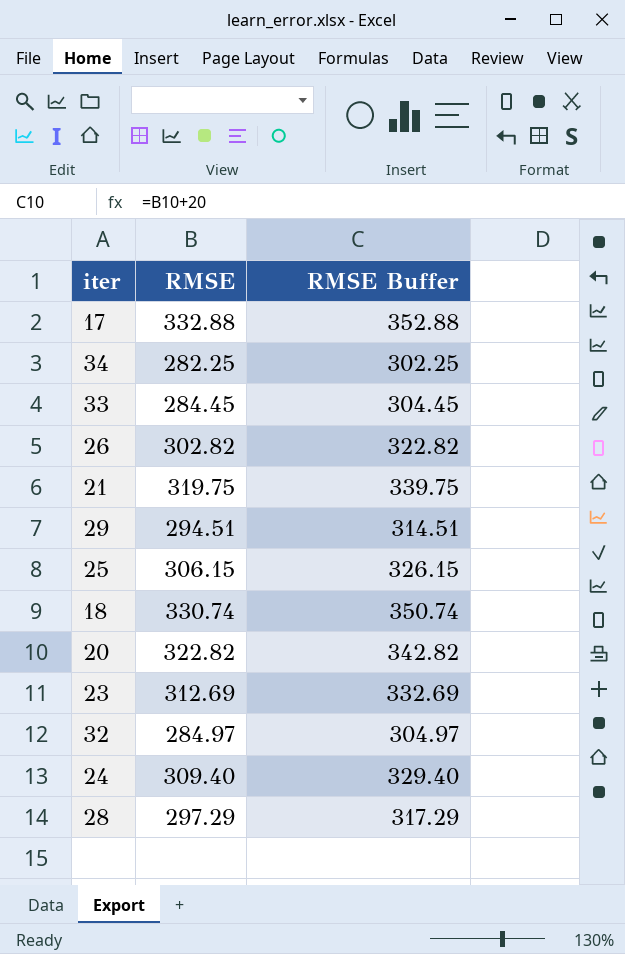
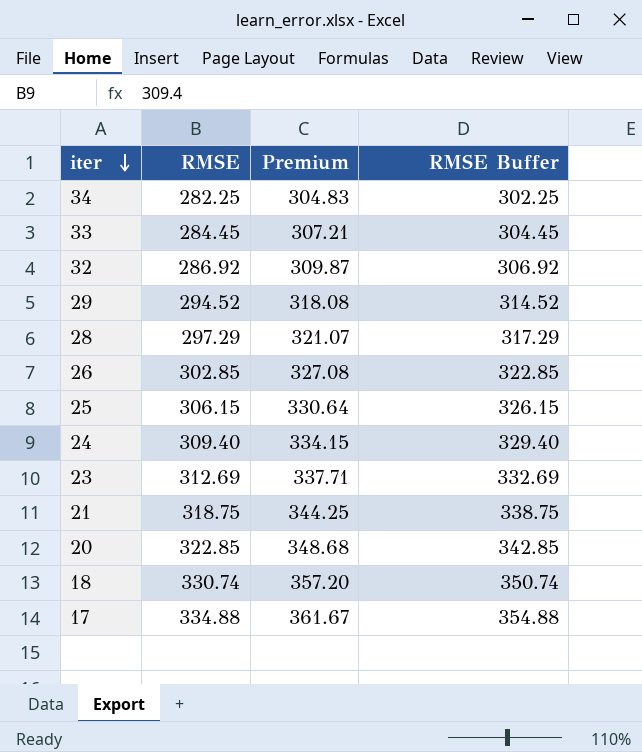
row order: none -> iter descending
column Premium | formula: none -> [RMSE] * 1.08
32 | RMSE: 284.97 -> 286.92
32 | RMSE Buffer: 304.97 -> 306.92
29 | RMSE: 294.51 -> 294.52
29 | RMSE Buffer: 314.51 -> 314.52
26 | RMSE: 302.82 -> 302.85
26 | RMSE Buffer: 322.82 -> 322.85
21 | RMSE: 319.75 -> 318.75
21 | RMSE Buffer: 339.75 -> 338.75
20 | RMSE: 322.82 -> 322.85
20 | RMSE Buffer: 342.82 -> 342.85
17 | RMSE: 332.88 -> 334.88
17 | RMSE Buffer: 352.88 -> 354.88

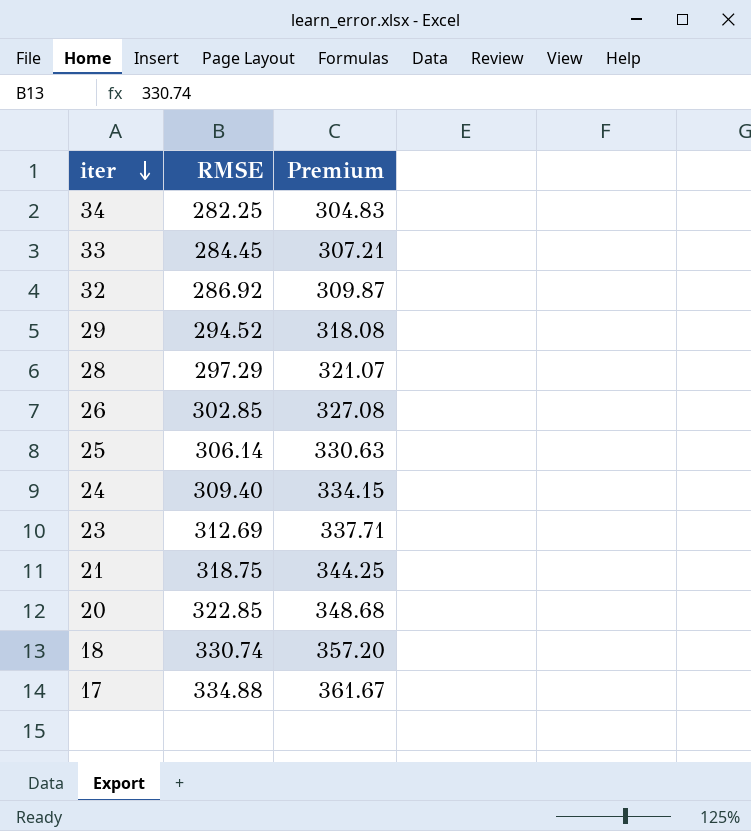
column RMSE Buffer | formula: [RMSE] + 20 -> none
25 | RMSE: 306.15 -> 306.14
25 | Premium: 330.64 -> 330.63

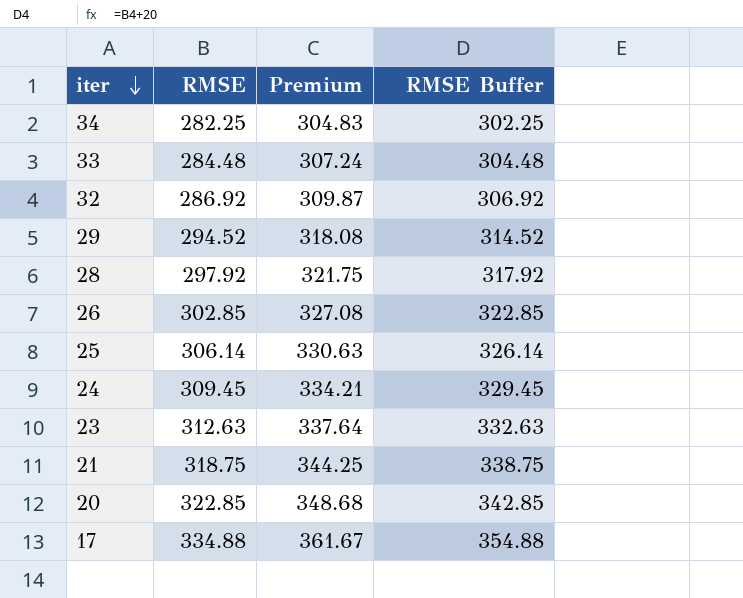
column RMSE Buffer | formula: none -> [RMSE] + 20
row 18: 330.74 | 357.20 -> none
33 | RMSE: 284.45 -> 284.48
33 | Premium: 307.21 -> 307.24
28 | RMSE: 297.29 -> 297.92
28 | Premium: 321.07 -> 321.75
24 | RMSE: 309.40 -> 309.45
24 | Premium: 334.15 -> 334.21
23 | RMSE: 312.69 -> 312.63
23 | Premium: 337.71 -> 337.64

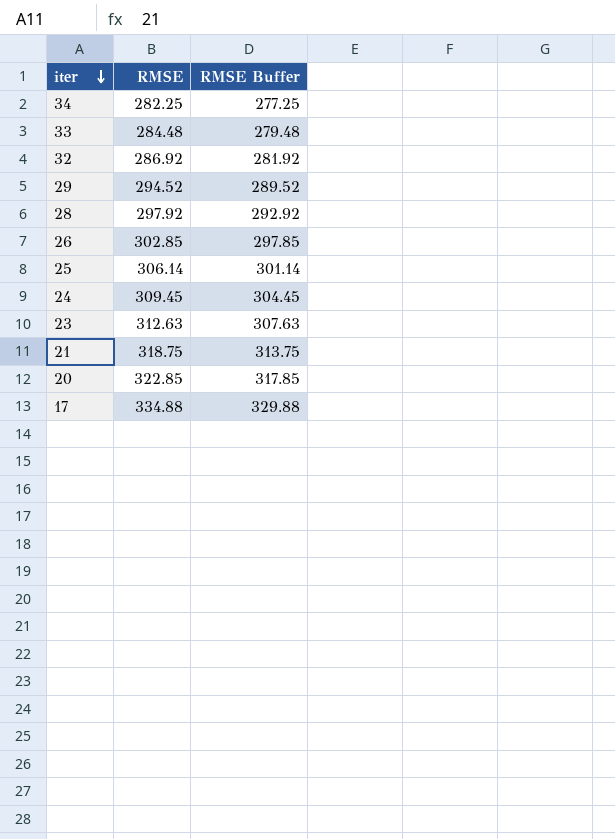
column Premium | formula: [RMSE] * 1.08 -> none
column RMSE Buffer | formula: [RMSE] + 20 -> [RMSE] - 5

